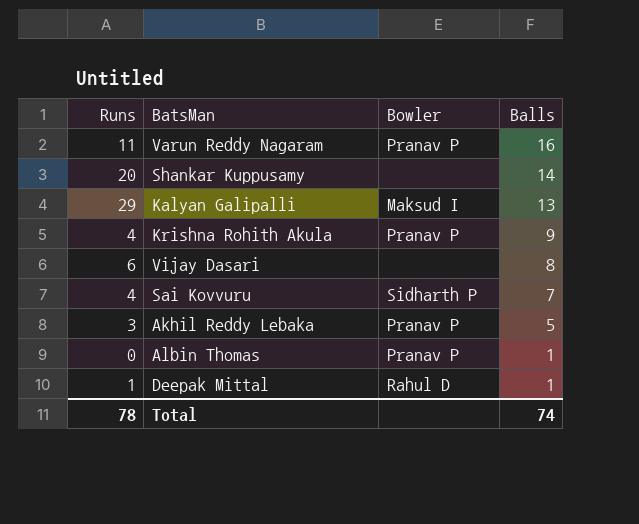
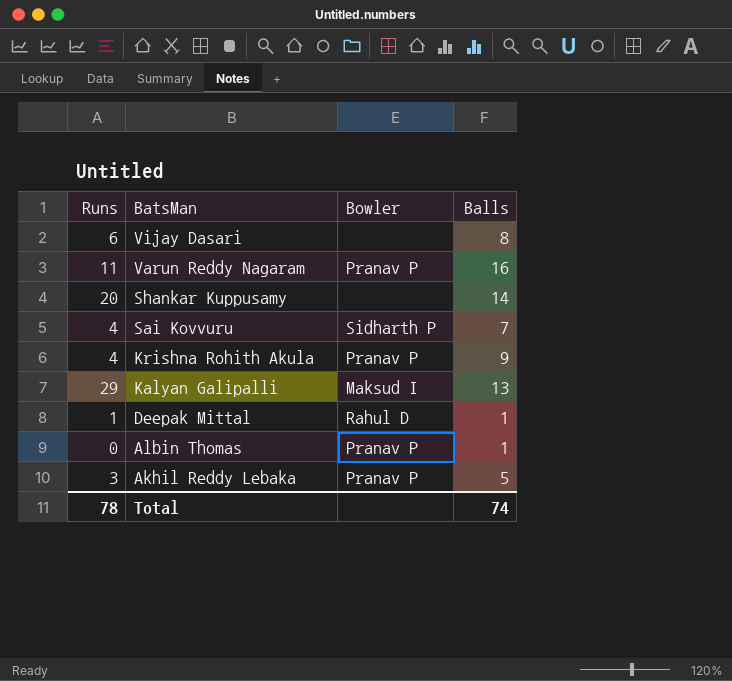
row order: Balls descending -> BatsMan descending

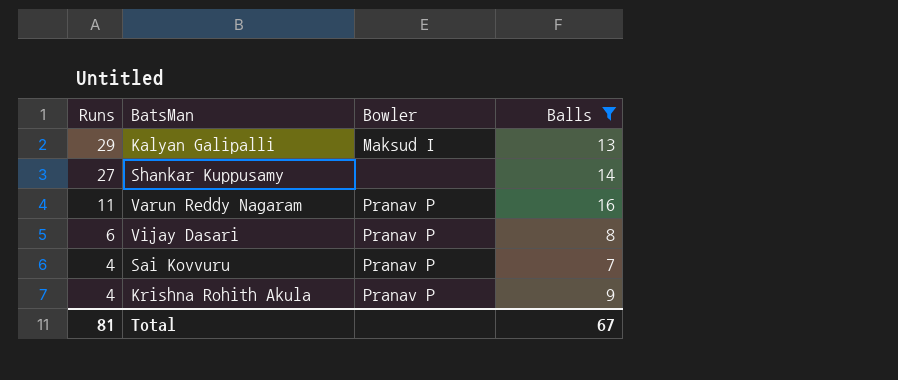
filter: none -> Balls >= 7
row order: BatsMan descending -> Runs descending
Shankar Kuppusamy | Runs: 20 -> 27
Vijay Dasari | Bowler: none -> Pranav P
Sai Kovvuru | Bowler: Sidharth P -> Pranav P
Total | Runs: 78 -> 81
Total | Balls: 74 -> 67

